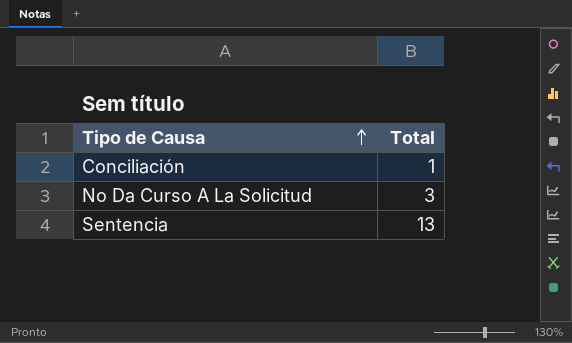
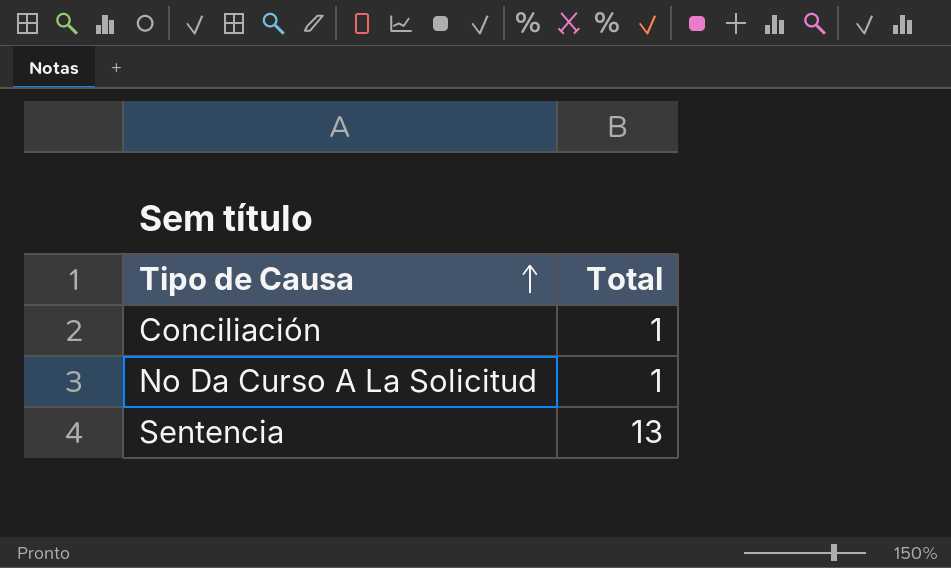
No Da Curso A La Solicitud | Total: 3 -> 1

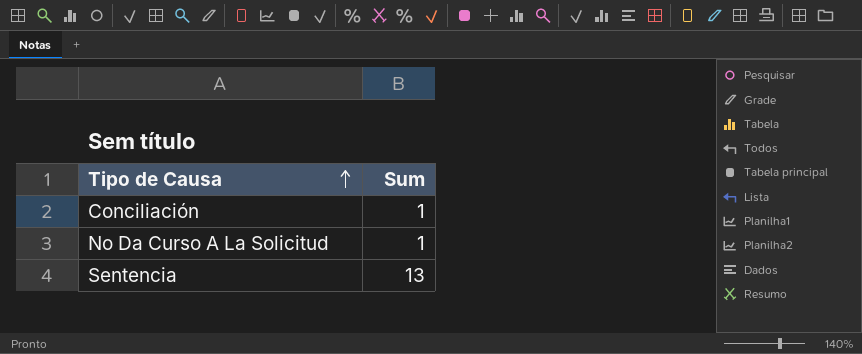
column name: Total -> Sum

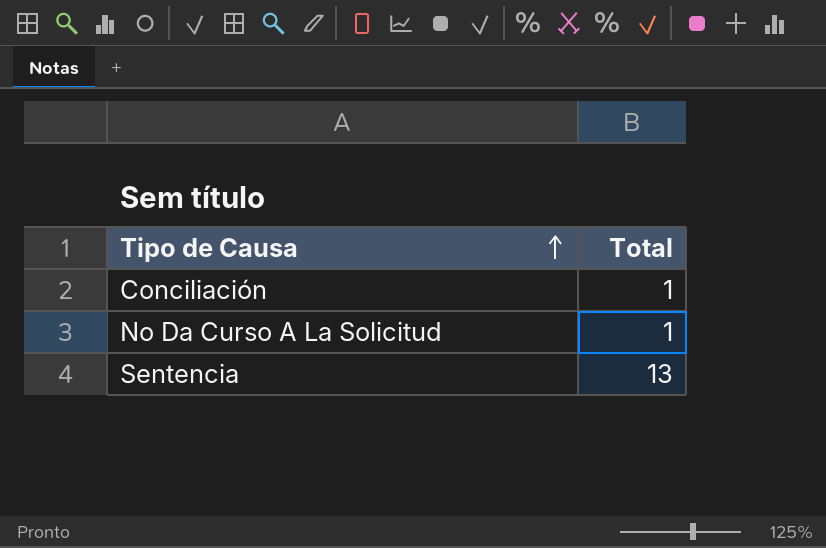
column name: Sum -> Total

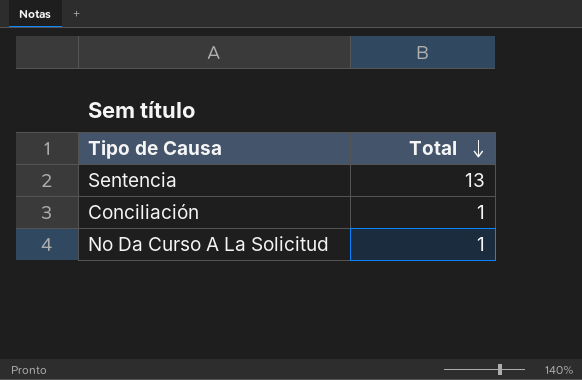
row order: Tipo de Causa ascending -> Total descending

